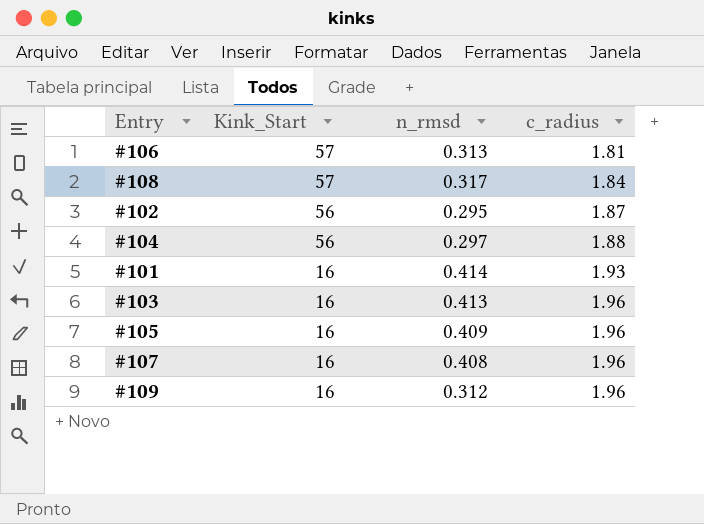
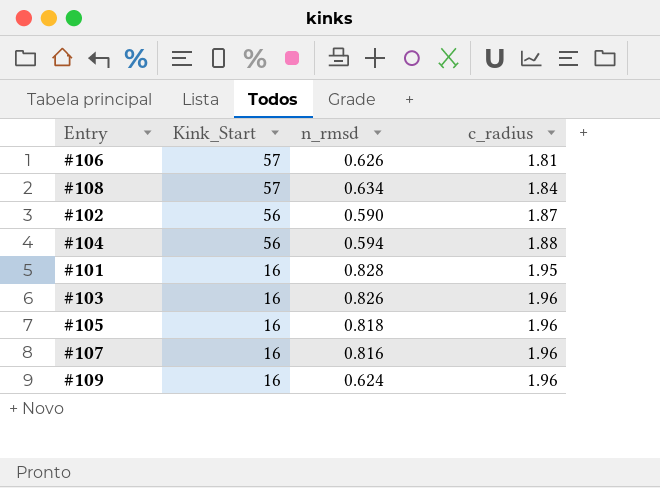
#106 | n_rmsd: 0.313 -> 0.626
#108 | n_rmsd: 0.317 -> 0.634
#102 | n_rmsd: 0.295 -> 0.590
#104 | n_rmsd: 0.297 -> 0.594
#101 | n_rmsd: 0.414 -> 0.828
#101 | c_radius: 1.93 -> 1.95
#103 | n_rmsd: 0.413 -> 0.826
#105 | n_rmsd: 0.409 -> 0.818
#107 | n_rmsd: 0.408 -> 0.816
#109 | n_rmsd: 0.312 -> 0.624

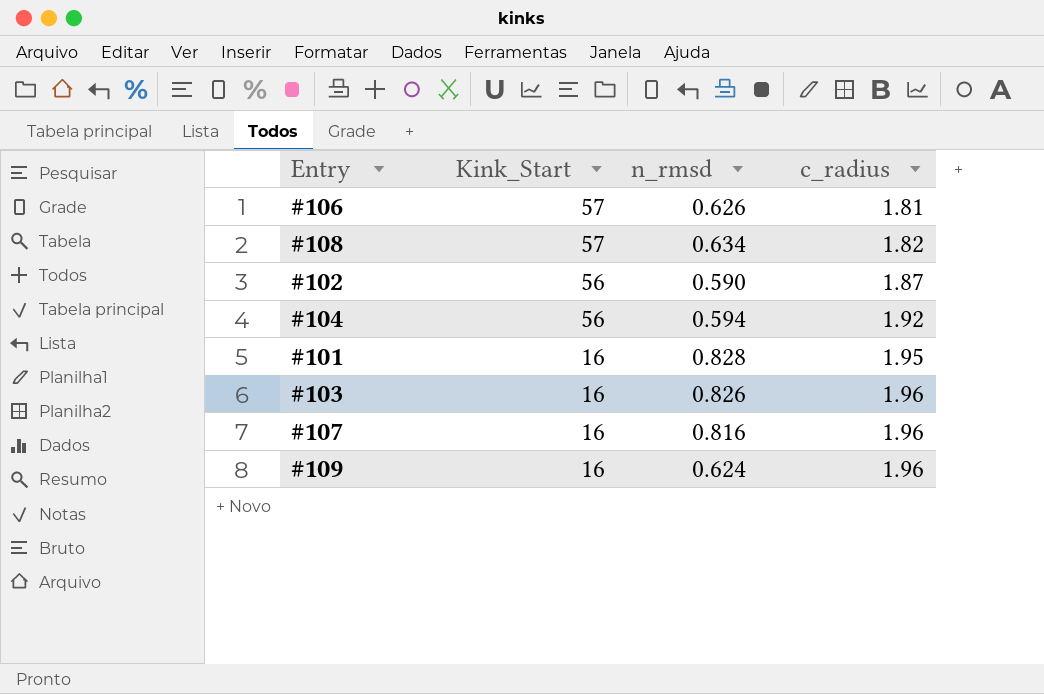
row #105: 16 | 0.818 | 1.96 -> none
#108 | c_radius: 1.84 -> 1.82
#104 | c_radius: 1.88 -> 1.92

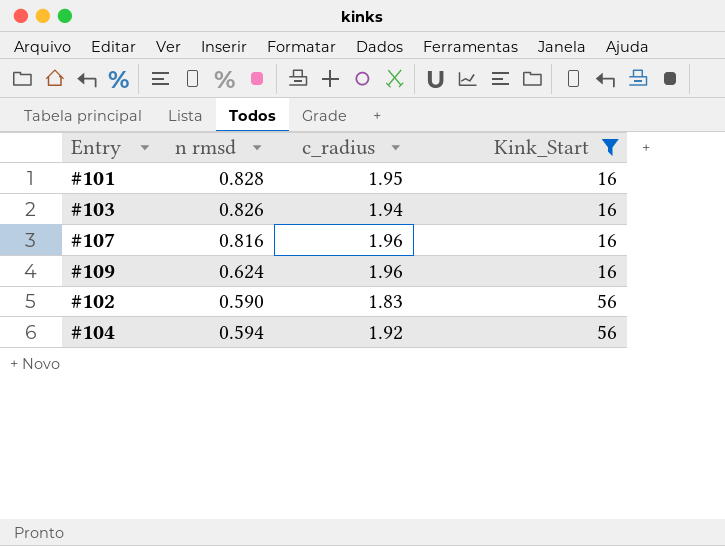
filter: none -> Kink_Start != 57
row order: Kink_Start descending -> Kink_Start ascending
column name: n_rmsd -> n rmsd
column Kink_Start | position: 2 -> 4
#103 | c_radius: 1.96 -> 1.94
#102 | c_radius: 1.87 -> 1.83

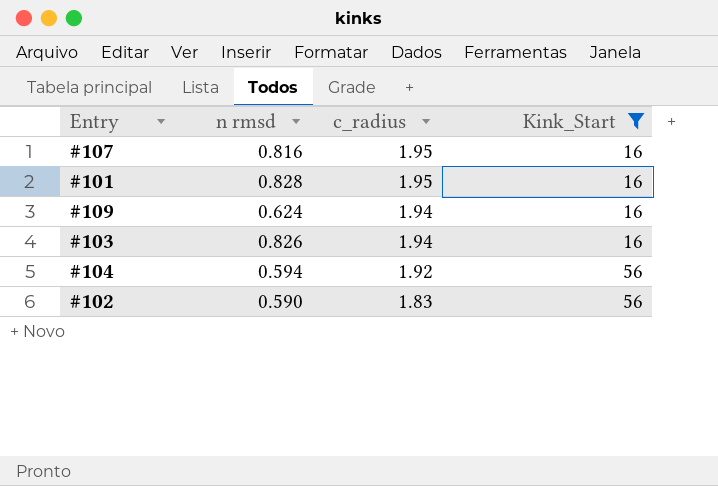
row order: Kink_Start ascending -> c_radius descending
#107 | c_radius: 1.96 -> 1.95
#109 | c_radius: 1.96 -> 1.94

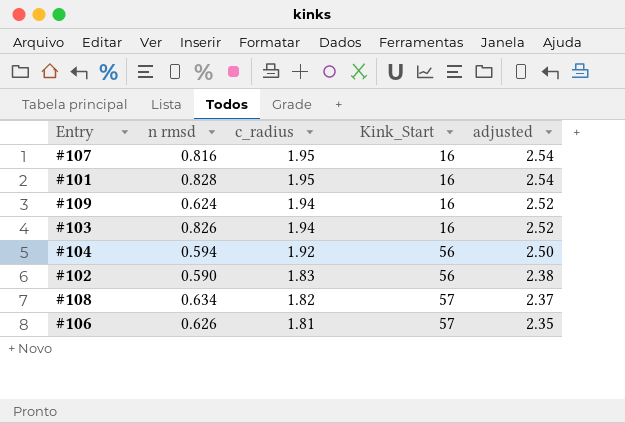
filter: Kink_Start != 57 -> none
column adjusted | formula: none -> [c_radius] * 1.3

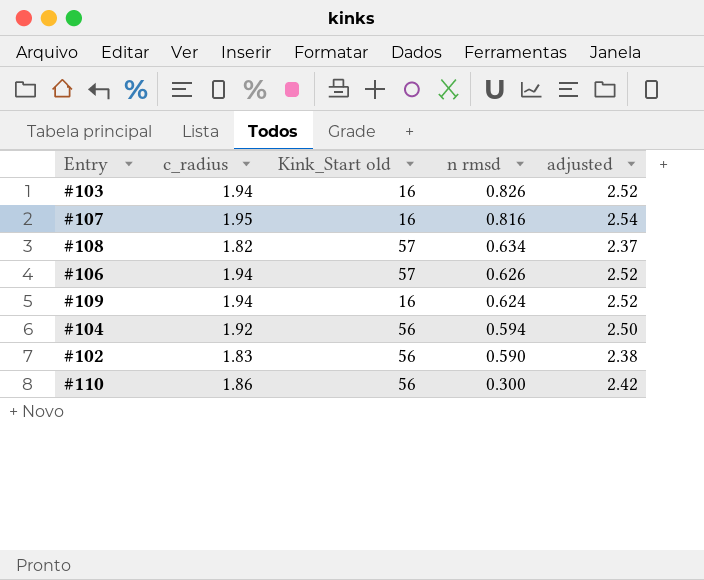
row order: c_radius descending -> n rmsd descending
column name: Kink_Start -> Kink_Start old
column n rmsd | position: 2 -> 4
row #101: 0.828 | 1.95 | 16 | 2.54 -> none
#106 | c_radius: 1.81 -> 1.94
#106 | adjusted: 2.35 -> 2.52
row #110: none -> 1.86 | 56 | 0.300 | 2.42

